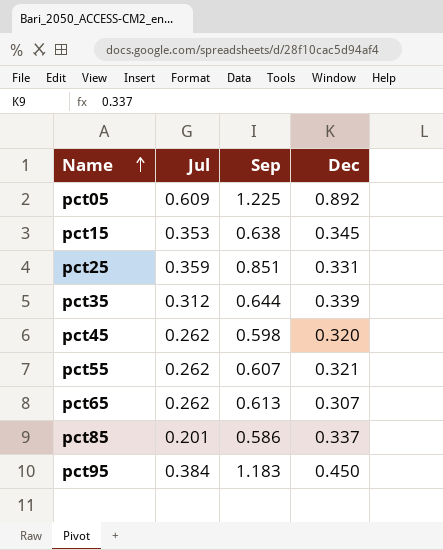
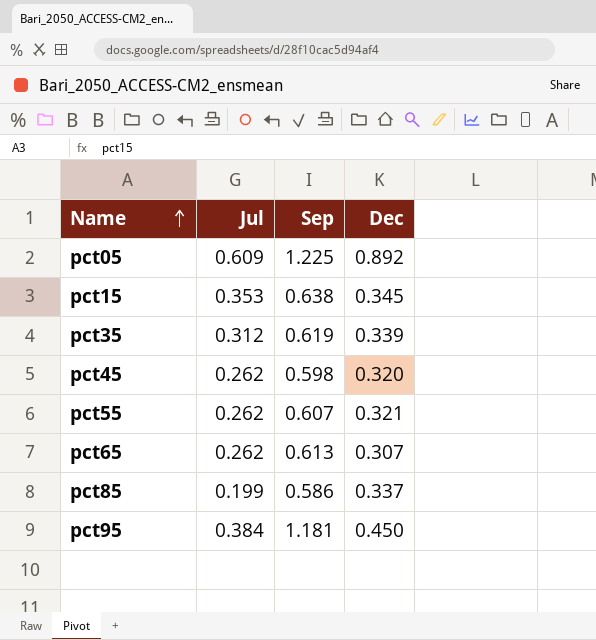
row pct25: 0.359 | 0.851 | 0.331 -> none
pct35 | Sep: 0.644 -> 0.619
pct85 | Jul: 0.201 -> 0.199
pct95 | Sep: 1.183 -> 1.181

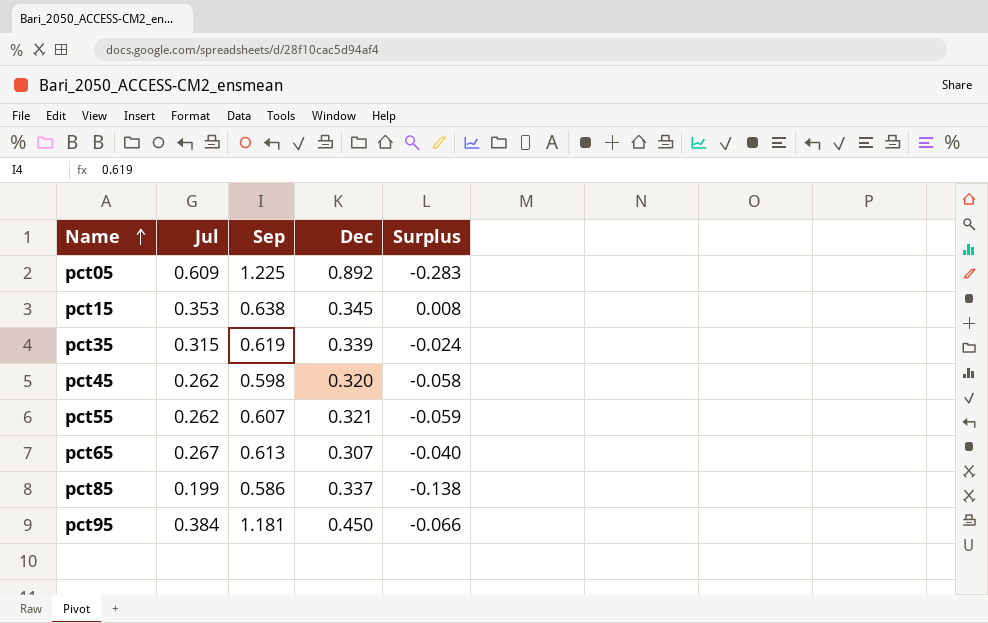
column Surplus | formula: none -> [Jul] - [Dec]
pct35 | Jul: 0.312 -> 0.315
pct65 | Jul: 0.262 -> 0.267

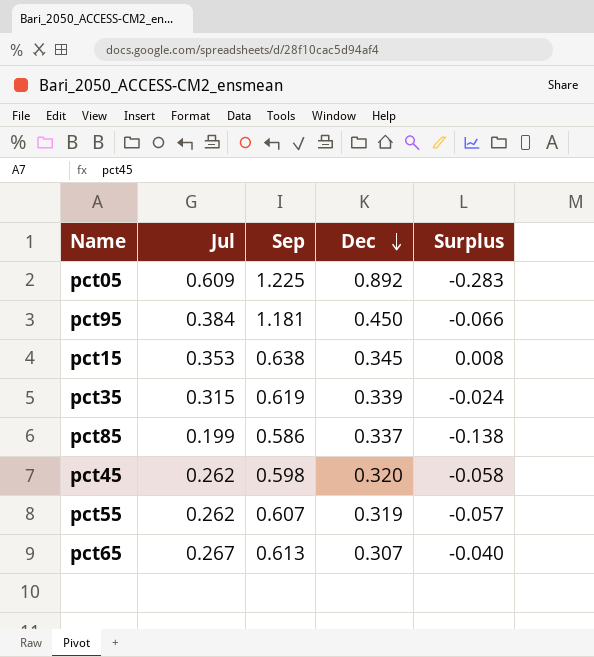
row order: Name ascending -> Dec descending
pct55 | Dec: 0.321 -> 0.319
pct55 | Surplus: -0.059 -> -0.057

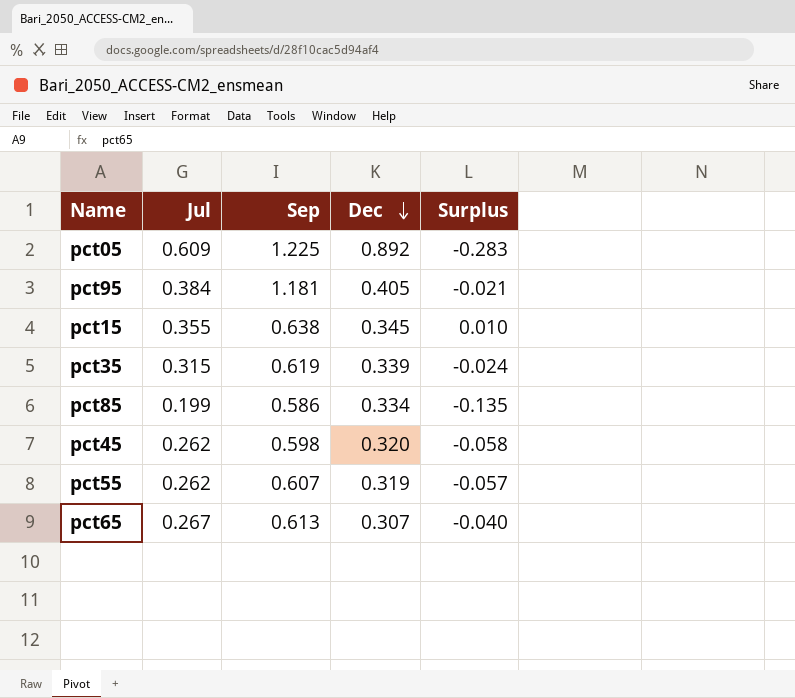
pct95 | Dec: 0.450 -> 0.405
pct95 | Surplus: -0.066 -> -0.021
pct15 | Jul: 0.353 -> 0.355
pct15 | Surplus: 0.008 -> 0.010
pct85 | Dec: 0.337 -> 0.334
pct85 | Surplus: -0.138 -> -0.135

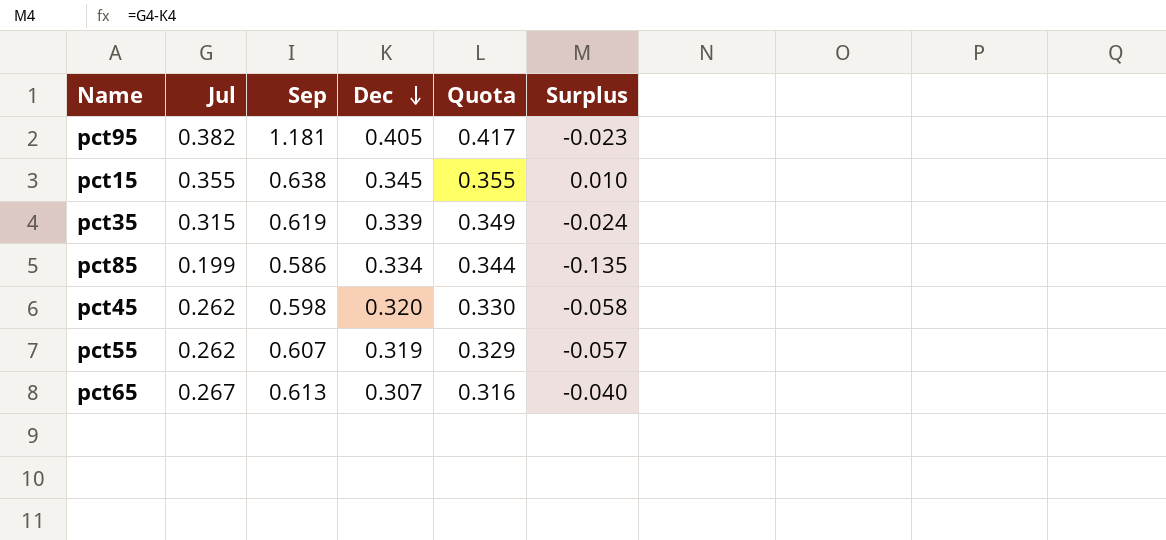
column Quota | formula: none -> [Dec] * 1.03
row pct05: 0.609 | 1.225 | 0.892 | -0.283 -> none
pct95 | Jul: 0.384 -> 0.382
pct95 | Surplus: -0.021 -> -0.023

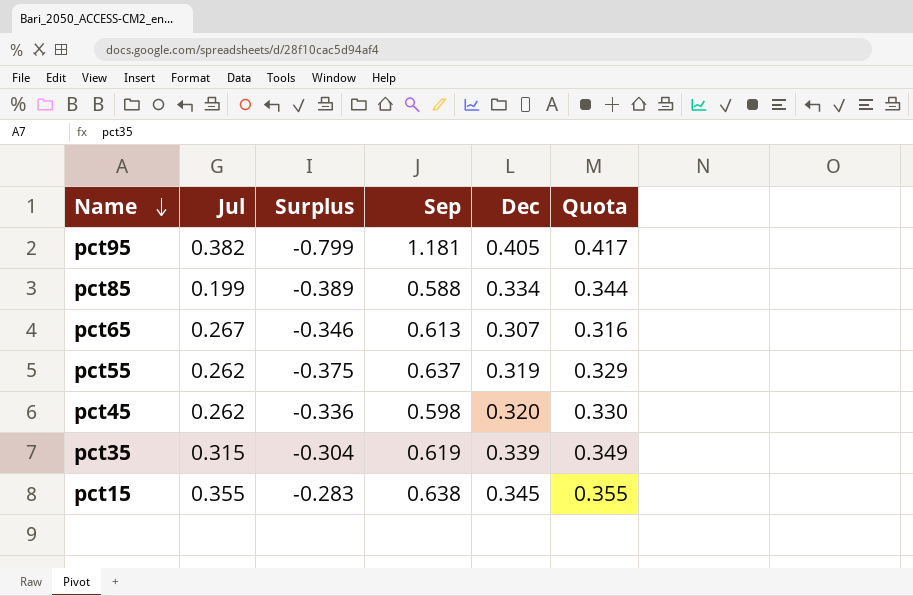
row order: Dec descending -> Name descending
column Surplus | formula: [Jul] - [Dec] -> [Jul] - [Sep]
column Surplus | position: 6 -> 3
pct85 | Sep: 0.586 -> 0.588
pct55 | Sep: 0.607 -> 0.637

